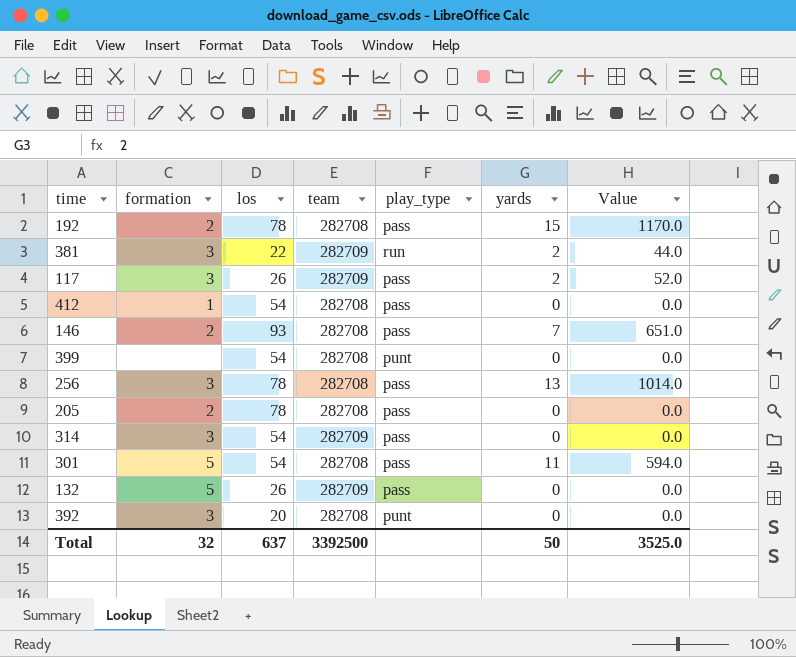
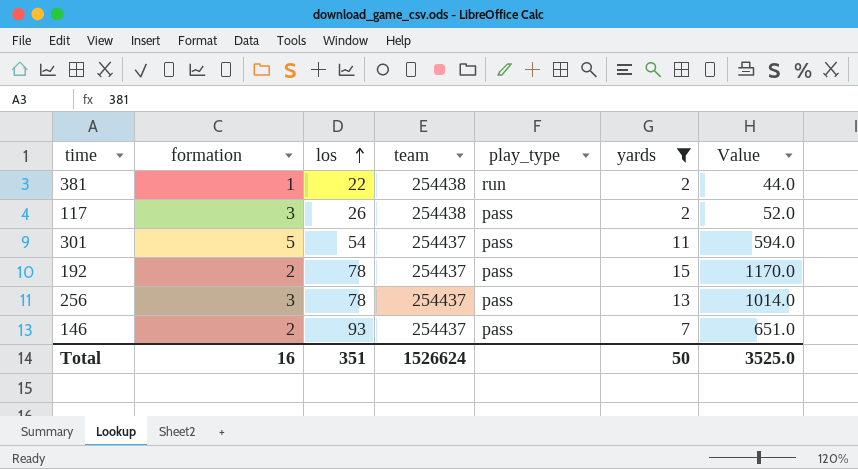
filter: none -> yards != 0
row order: none -> los ascending
381 | formation: 3 -> 1
381 | team: 282709 -> 254438
117 | team: 282709 -> 254438
301 | team: 282708 -> 254437
192 | team: 282708 -> 254437
256 | team: 282708 -> 254437
146 | team: 282708 -> 254437
Total | formation: 32 -> 16
Total | los: 637 -> 351
Total | team: 3392500 -> 1526624

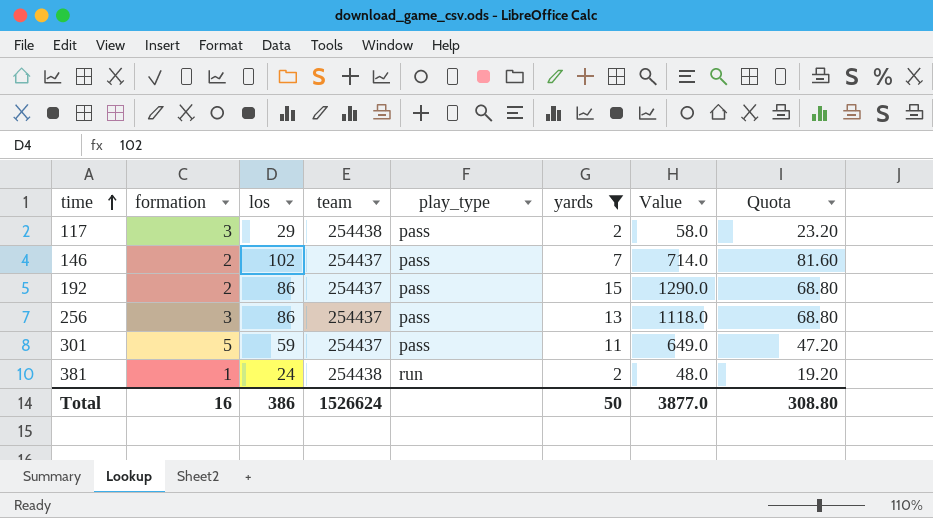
row order: los ascending -> time ascending
column Quota | formula: none -> [los] * 0.8
117 | los: 26 -> 29
117 | Value: 52.0 -> 58.0
146 | los: 93 -> 102
146 | Value: 651.0 -> 714.0
192 | los: 78 -> 86
192 | Value: 1170.0 -> 1290.0
256 | los: 78 -> 86
256 | Value: 1014.0 -> 1118.0
301 | los: 54 -> 59
301 | Value: 594.0 -> 649.0
381 | los: 22 -> 24
381 | Value: 44.0 -> 48.0
Total | los: 351 -> 386
Total | Value: 3525.0 -> 3877.0

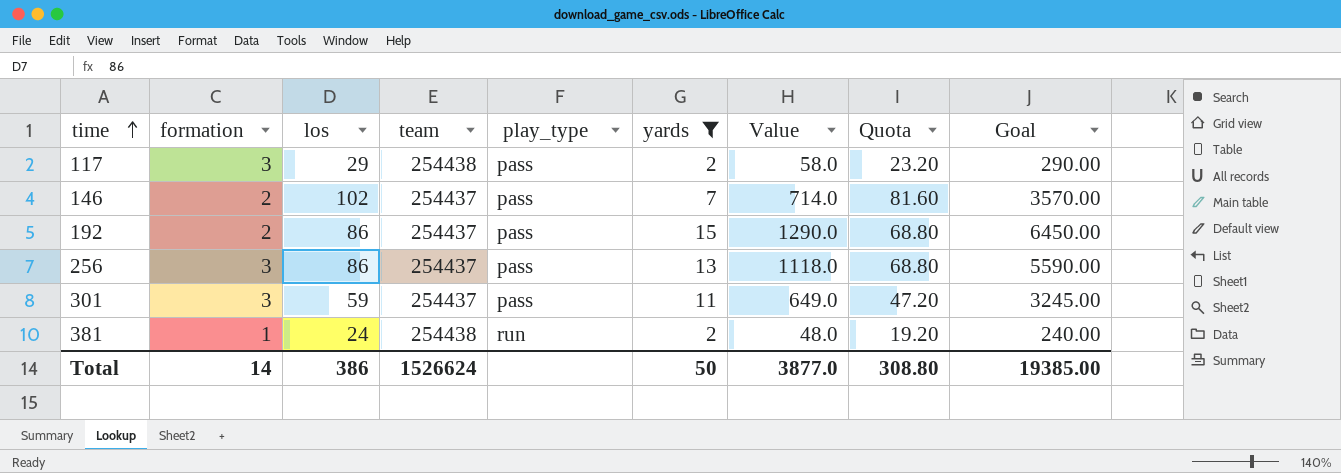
column Goal | formula: none -> [Value] * 5
301 | formation: 5 -> 3
Total | formation: 16 -> 14

